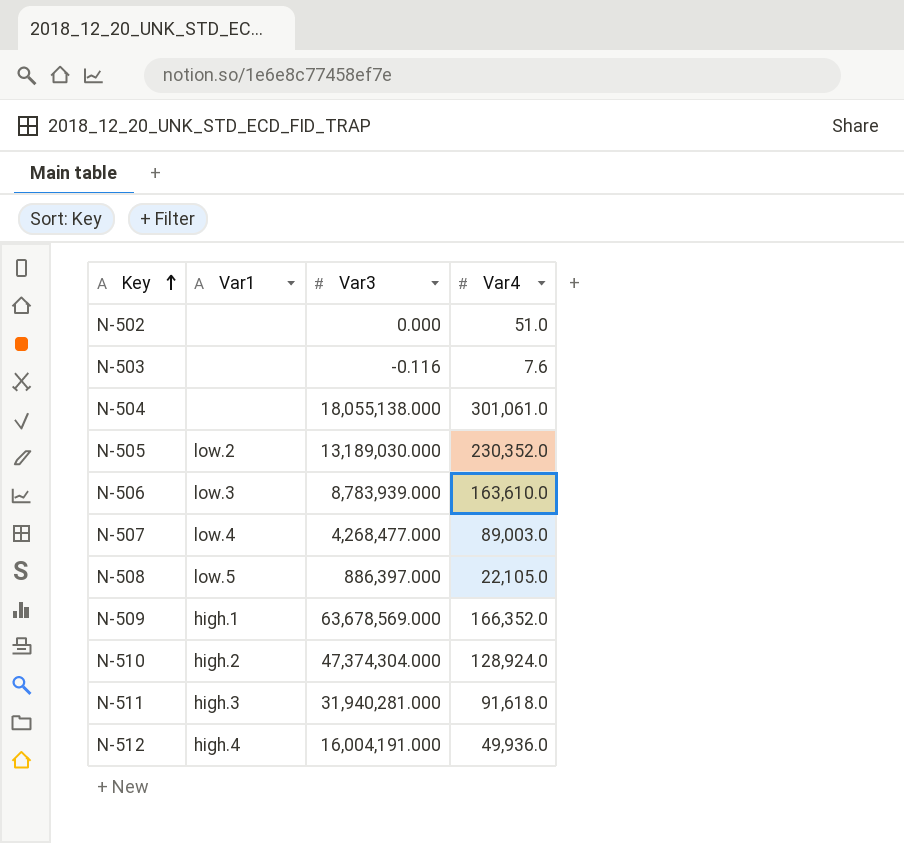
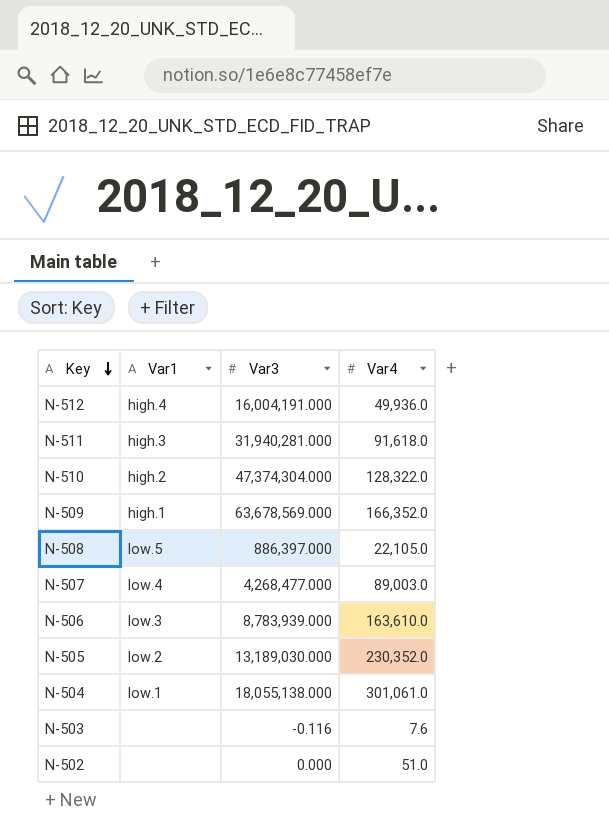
row order: Key ascending -> Key descending
N-510 | Var4: 128,924.0 -> 128,322.0
N-504 | Var1: none -> low.1

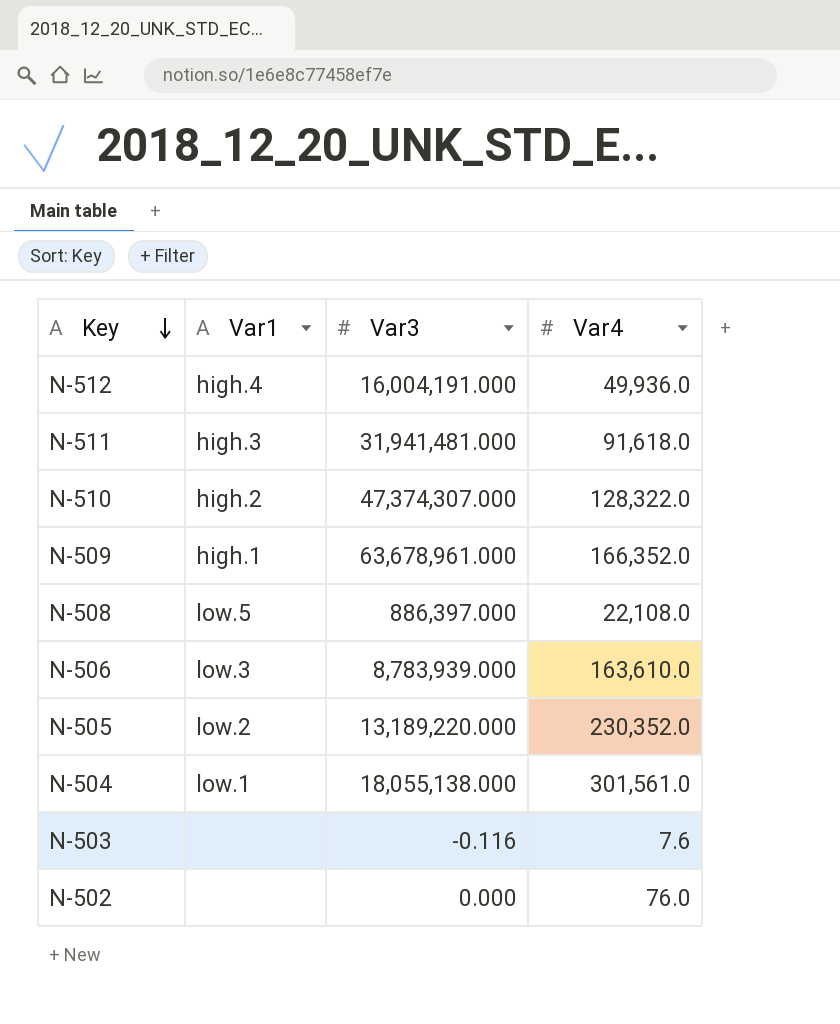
row N-507: low.4 | 4,268,477.000 | 89,003.0 -> none
N-511 | Var3: 31,940,281.000 -> 31,941,481.000
N-510 | Var3: 47,374,304.000 -> 47,374,307.000
N-509 | Var3: 63,678,569.000 -> 63,678,961.000
N-508 | Var4: 22,105.0 -> 22,108.0
N-505 | Var3: 13,189,030.000 -> 13,189,220.000
N-504 | Var4: 301,061.0 -> 301,561.0
N-502 | Var4: 51.0 -> 76.0

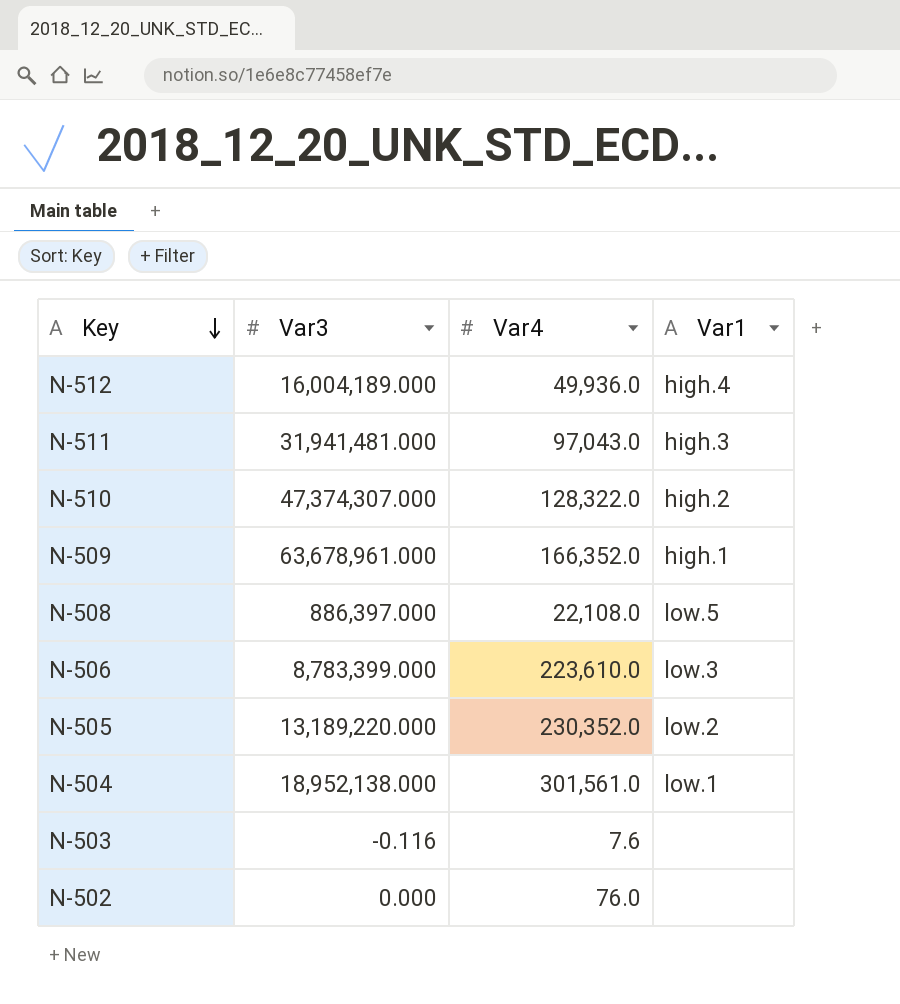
column Var1 | position: 2 -> 4
N-512 | Var3: 16,004,191.000 -> 16,004,189.000
N-511 | Var4: 91,618.0 -> 97,043.0
N-506 | Var3: 8,783,939.000 -> 8,783,399.000
N-506 | Var4: 163,610.0 -> 223,610.0
N-504 | Var3: 18,055,138.000 -> 18,952,138.000

